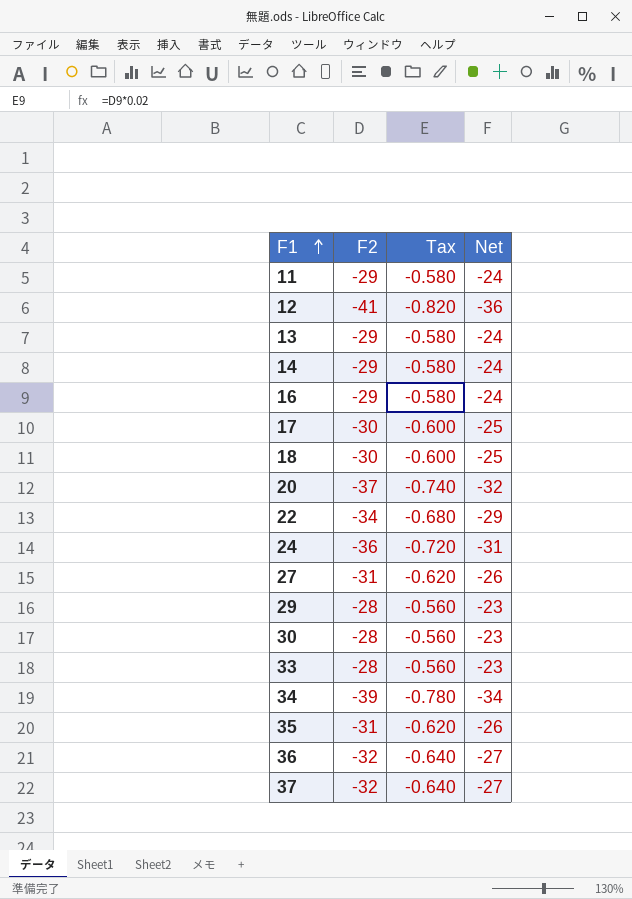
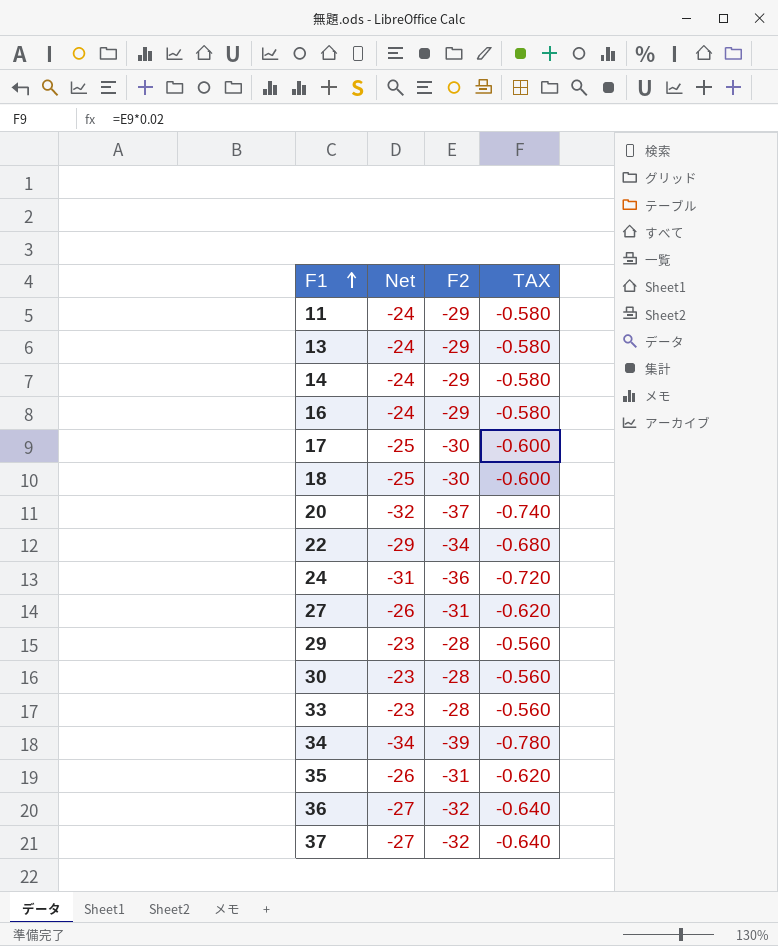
column Net | position: 4 -> 2
column name: Tax -> TAX
row 12: -41 | -0.820 | -36 -> none

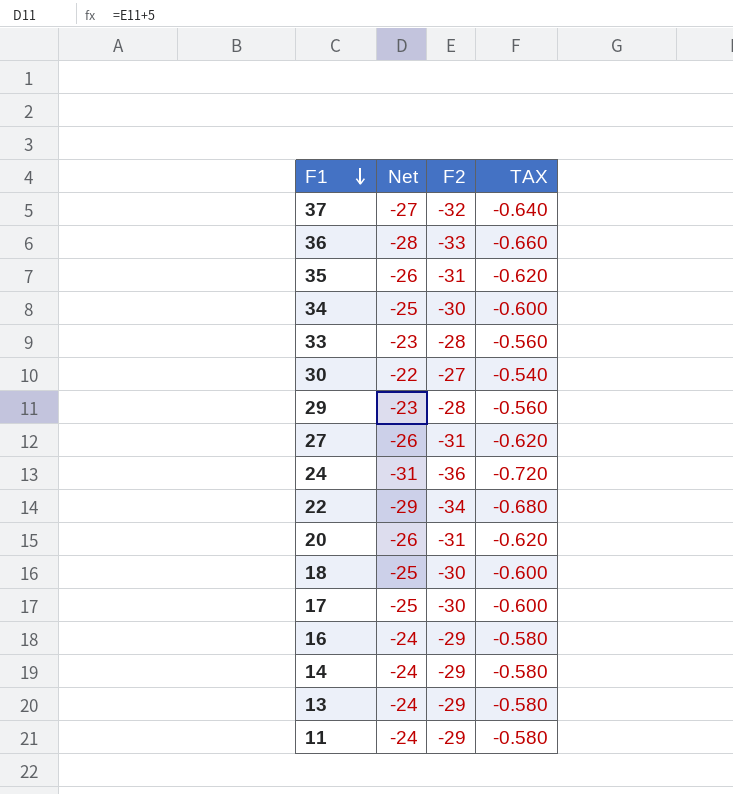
row order: F1 ascending -> F1 descending
36 | Net: -27 -> -28
36 | F2: -32 -> -33
36 | TAX: -0.640 -> -0.660
34 | Net: -34 -> -25
34 | F2: -39 -> -30
34 | TAX: -0.780 -> -0.600
30 | Net: -23 -> -22
30 | F2: -28 -> -27
30 | TAX: -0.560 -> -0.540
20 | Net: -32 -> -26
20 | F2: -37 -> -31
20 | TAX: -0.740 -> -0.620

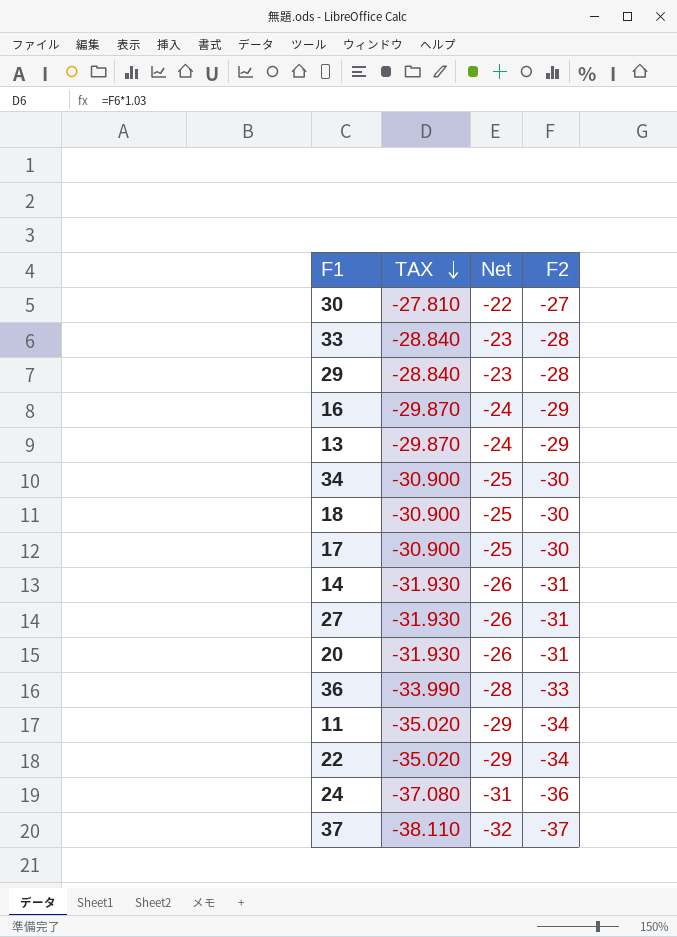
row order: F1 descending -> TAX descending
column TAX | formula: [F2] * 0.02 -> [F2] * 1.03
column TAX | position: 4 -> 2
row 35: -26 | -31 | -0.620 -> none
14 | Net: -24 -> -26
14 | F2: -29 -> -31
11 | Net: -24 -> -29
11 | F2: -29 -> -34
37 | Net: -27 -> -32
37 | F2: -32 -> -37

